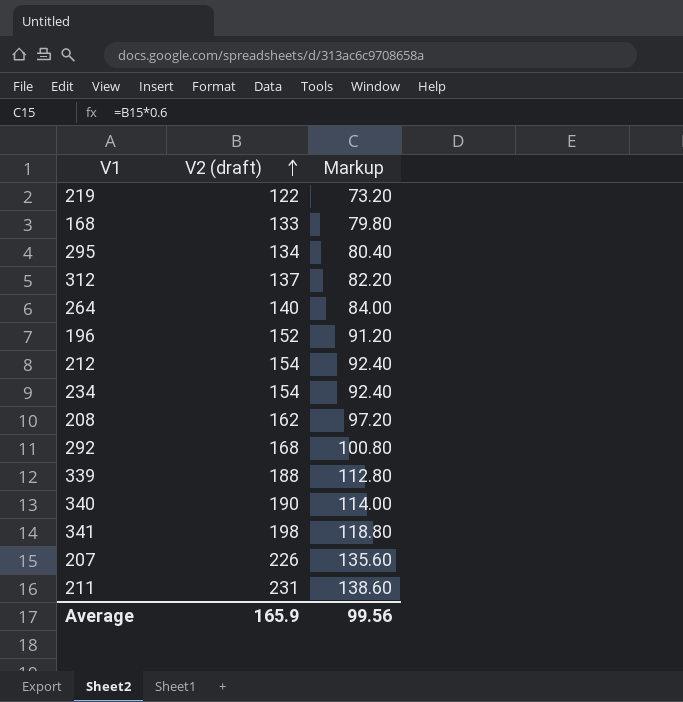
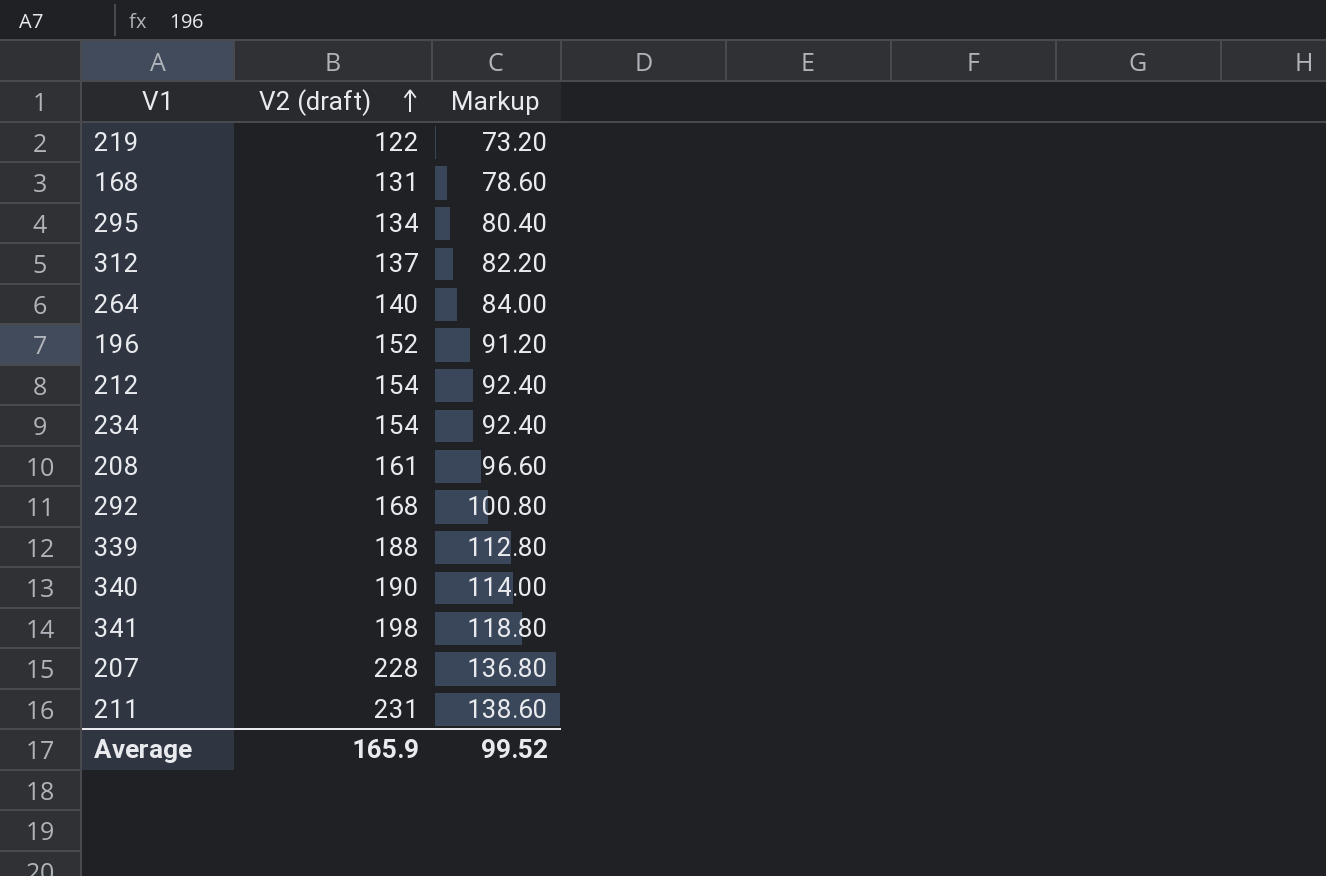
168 | V2 (draft): 133 -> 131
168 | Markup: 79.80 -> 78.60
208 | V2 (draft): 162 -> 161
208 | Markup: 97.20 -> 96.60
207 | V2 (draft): 226 -> 228
207 | Markup: 135.60 -> 136.80
Average | Markup: 99.56 -> 99.52

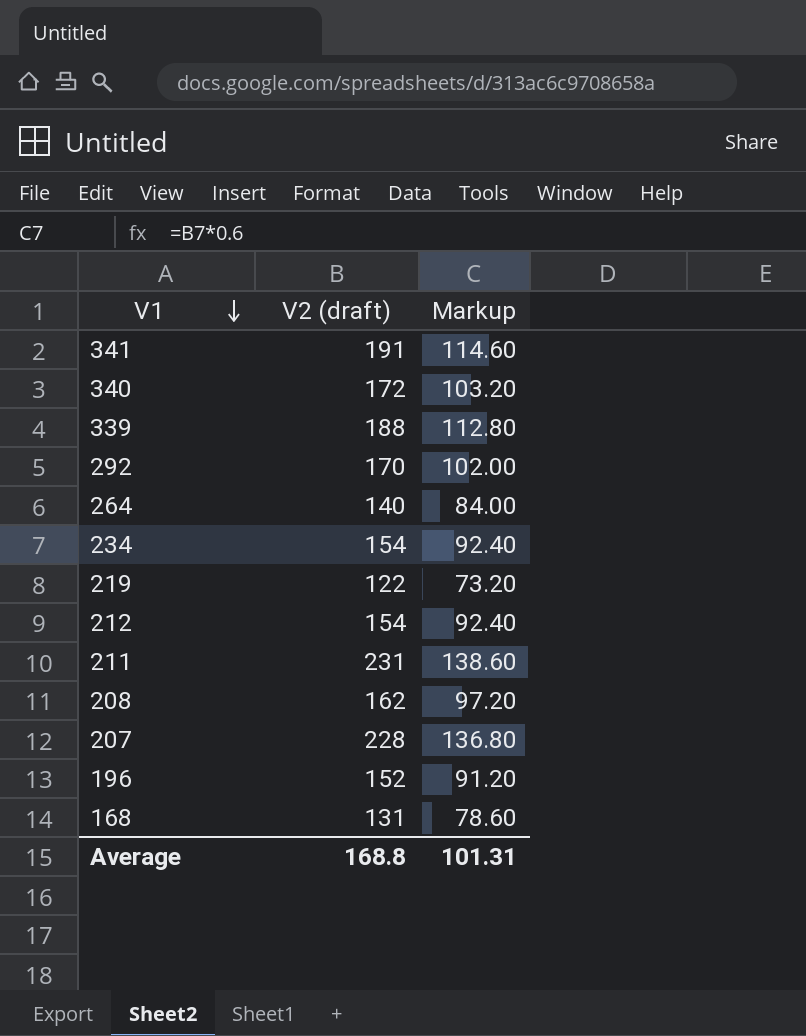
row order: V2 (draft) ascending -> V1 descending
row 295: 134 | 80.40 -> none
row 312: 137 | 82.20 -> none
341 | V2 (draft): 198 -> 191
341 | Markup: 118.80 -> 114.60
340 | V2 (draft): 190 -> 172
340 | Markup: 114.00 -> 103.20
292 | V2 (draft): 168 -> 170
292 | Markup: 100.80 -> 102.00
208 | V2 (draft): 161 -> 162
208 | Markup: 96.60 -> 97.20
Average | V2 (draft): 165.9 -> 168.8
Average | Markup: 99.52 -> 101.31

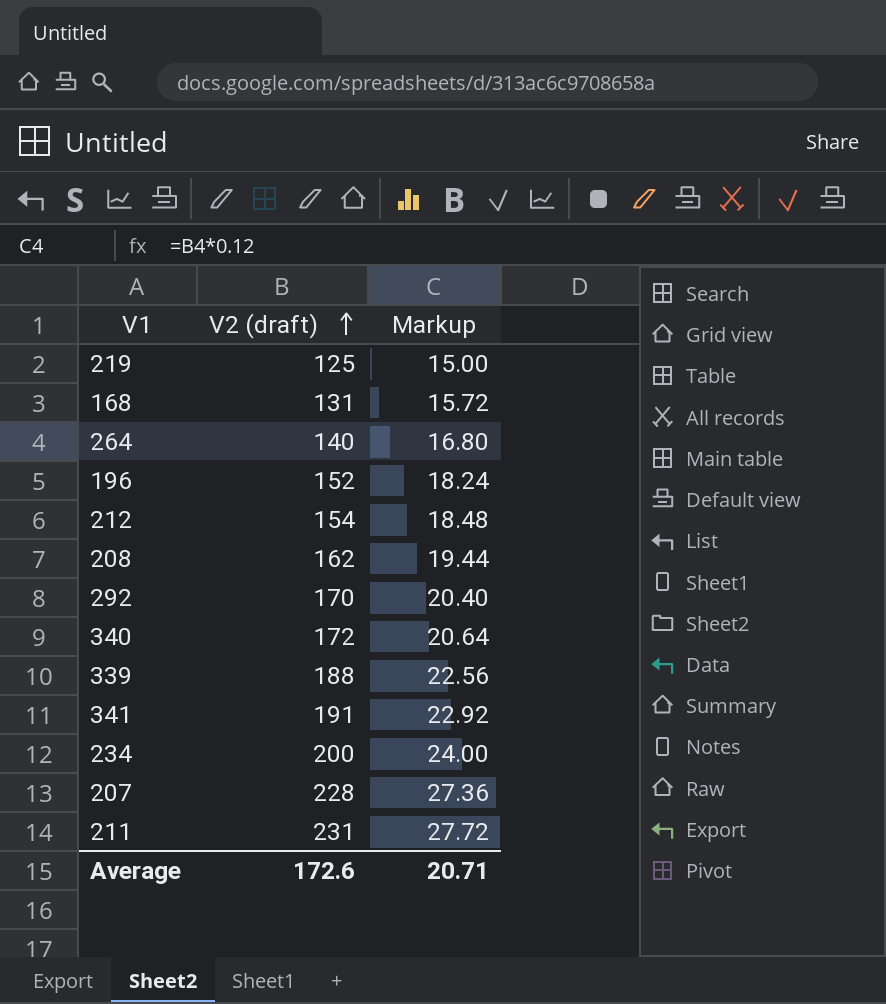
row order: V1 descending -> V2 (draft) ascending
column Markup | formula: [V2 (draft)] * 0.6 -> [V2 (draft)] * 0.12
219 | V2 (draft): 122 -> 125
234 | V2 (draft): 154 -> 200
Average | V2 (draft): 168.8 -> 172.6
Average | Markup: 101.31 -> 20.71

